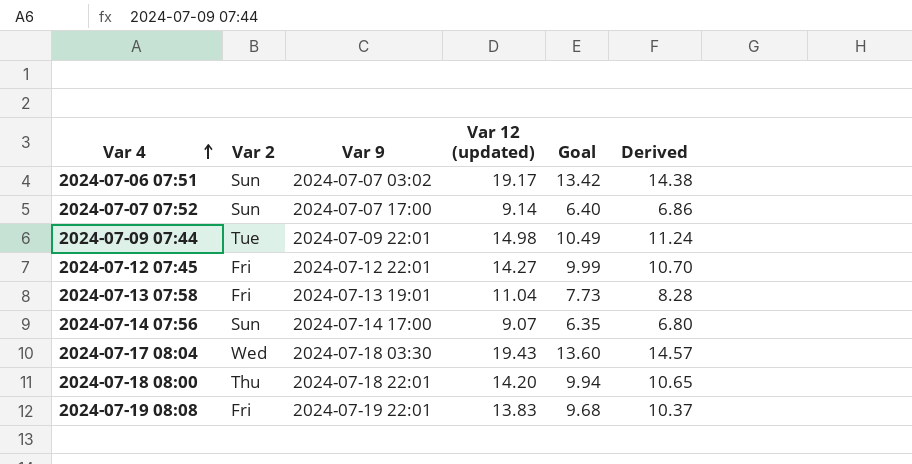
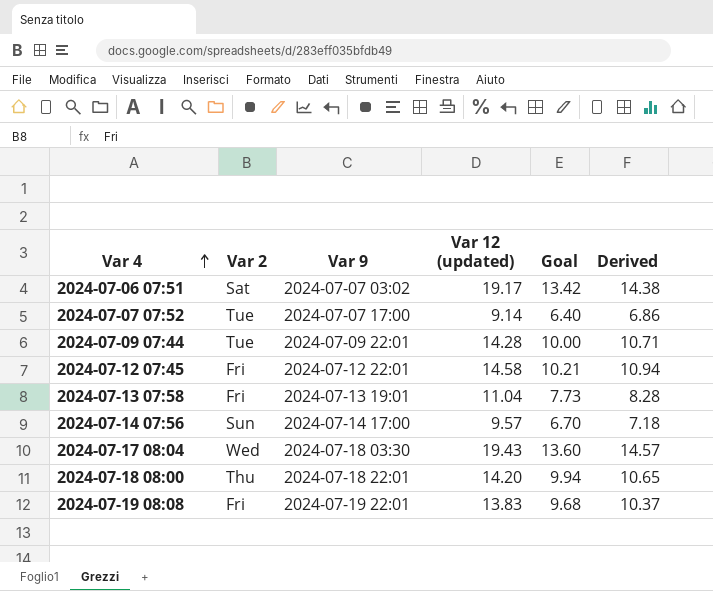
2024-07-06 07:51 | Var 2: Sun -> Sat
2024-07-07 07:52 | Var 2: Sun -> Tue
2024-07-09 07:44 | Var 12 (updated): 14.98 -> 14.28
2024-07-09 07:44 | Goal: 10.49 -> 10.00
2024-07-09 07:44 | Derived: 11.24 -> 10.71
2024-07-12 07:45 | Var 12 (updated): 14.27 -> 14.58
2024-07-12 07:45 | Goal: 9.99 -> 10.21
2024-07-12 07:45 | Derived: 10.70 -> 10.94
2024-07-14 07:56 | Var 12 (updated): 9.07 -> 9.57
2024-07-14 07:56 | Goal: 6.35 -> 6.70
2024-07-14 07:56 | Derived: 6.80 -> 7.18

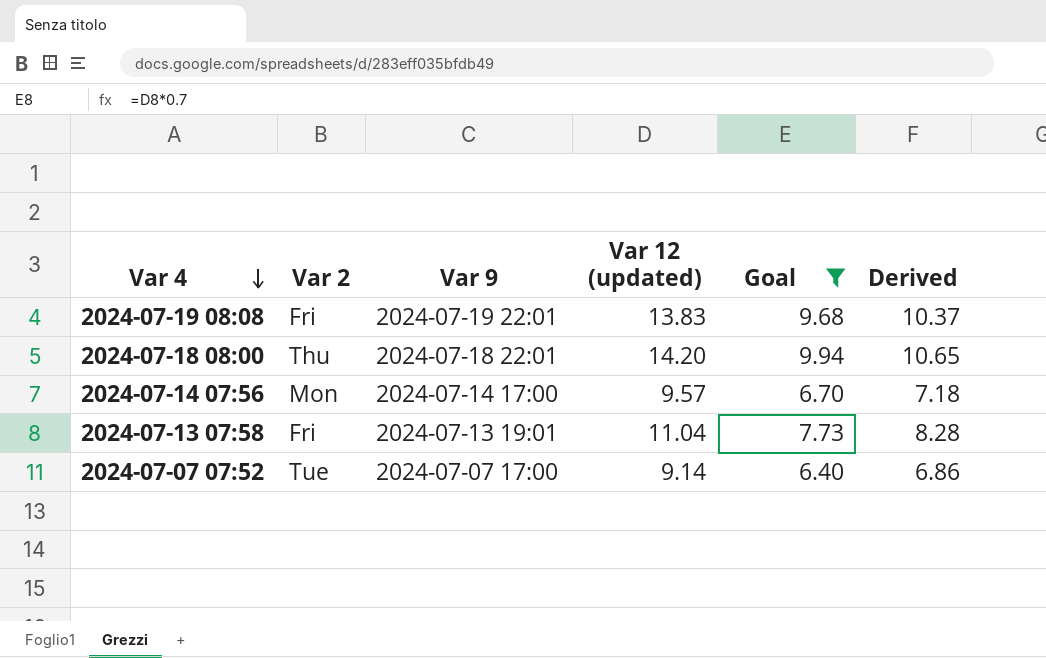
filter: none -> Goal <= 9.94
row order: Var 4 ascending -> Var 4 descending
2024-07-14 07:56 | Var 2: Sun -> Mon

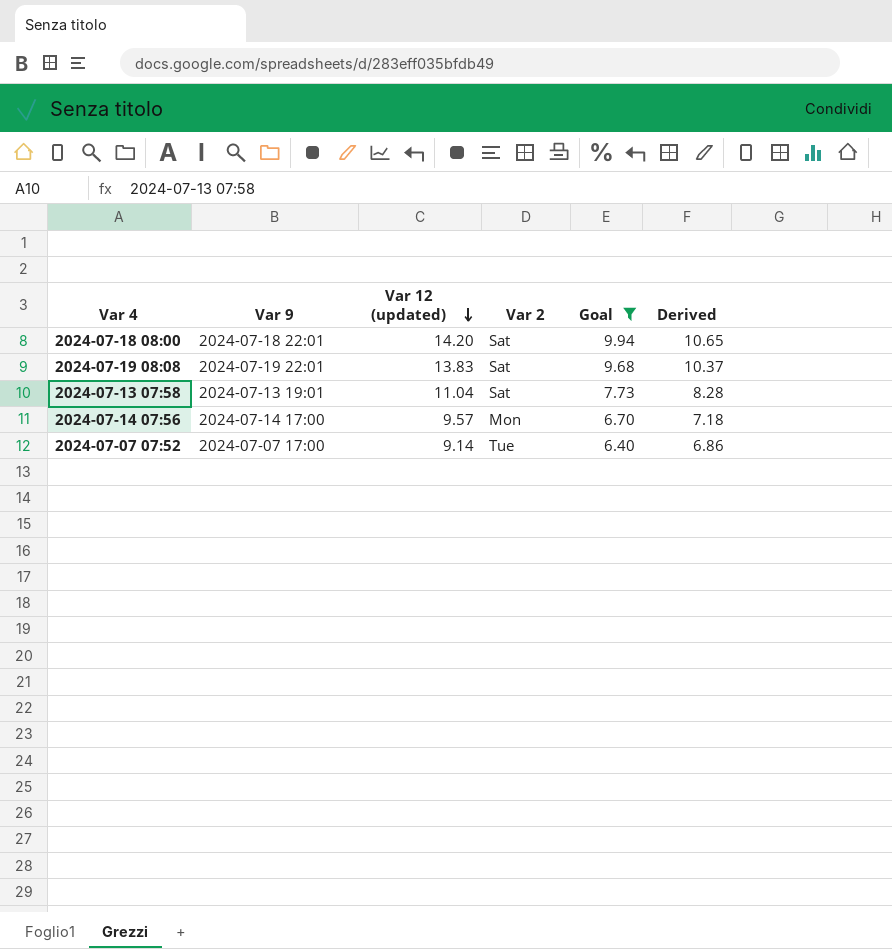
row order: Var 4 descending -> Var 12 (updated) descending
column Var 2 | position: 2 -> 4
2024-07-18 08:00 | Var 2: Thu -> Sat
2024-07-19 08:08 | Var 2: Fri -> Sat
2024-07-13 07:58 | Var 2: Fri -> Sat

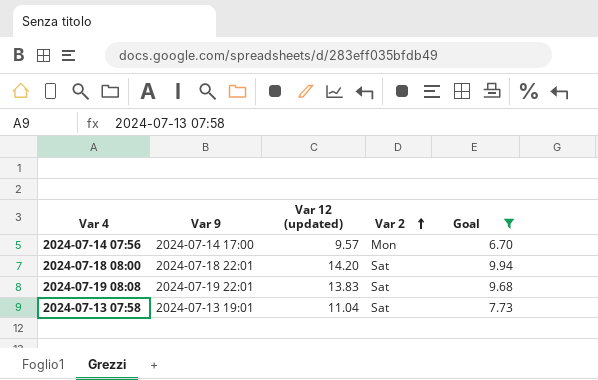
row order: Var 12 (updated) descending -> Var 2 ascending
column Derived | formula: [Var 12 (updated)] * 0.75 -> none
row 2024-07-07 07:52: 2024-07-07 17:00 | 9.14 | Tue | 6.40 | 6.86 -> none

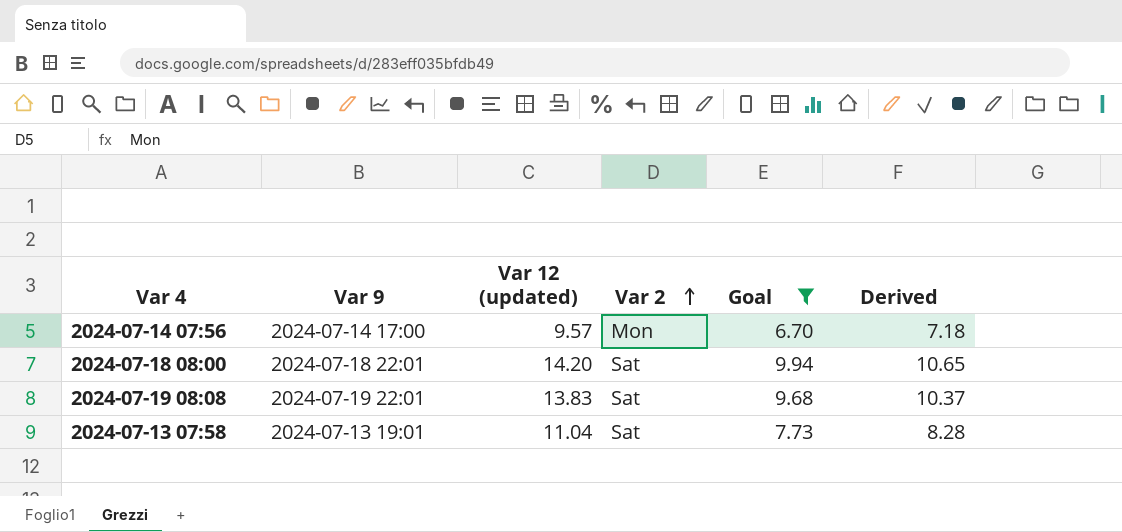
column Derived | formula: none -> [Var 12 (updated)] * 0.75

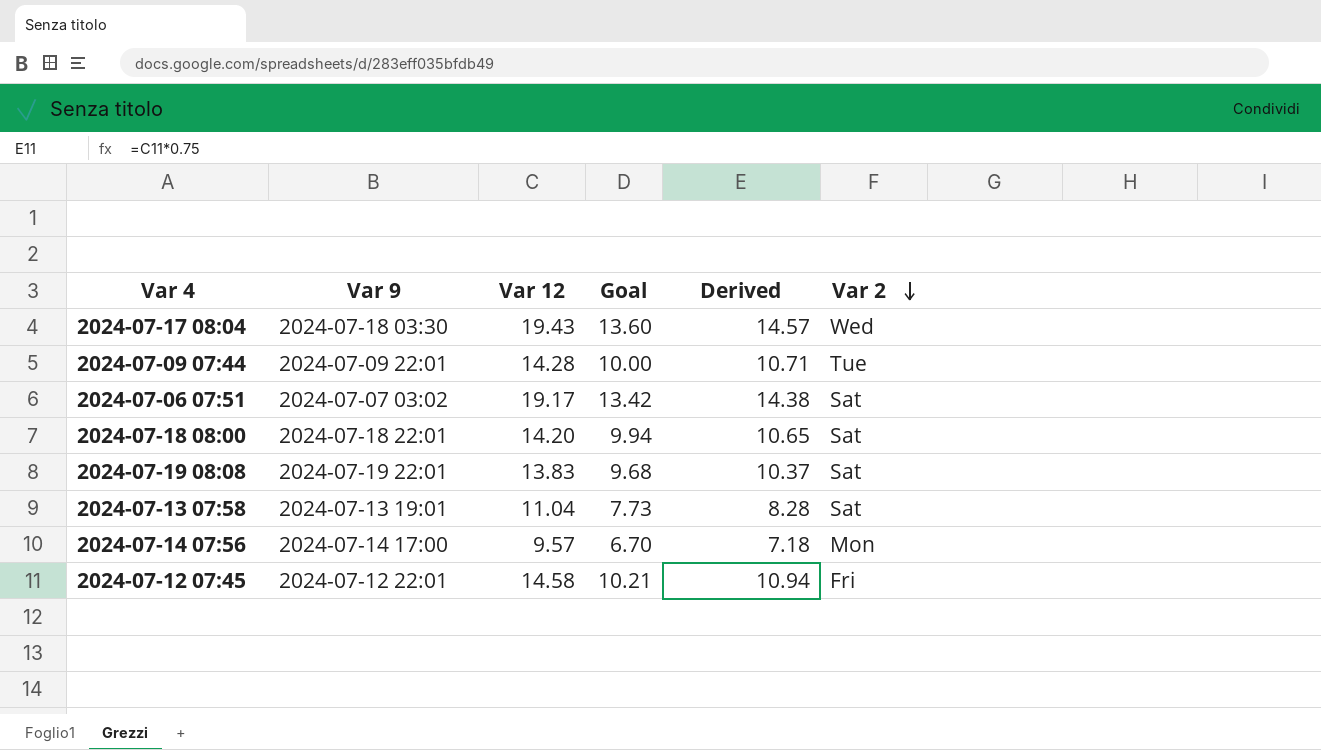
filter: Goal <= 9.94 -> none
row order: Var 2 ascending -> Var 2 descending
column name: Var 12 (updated) -> Var 12
column Var 2 | position: 4 -> 6

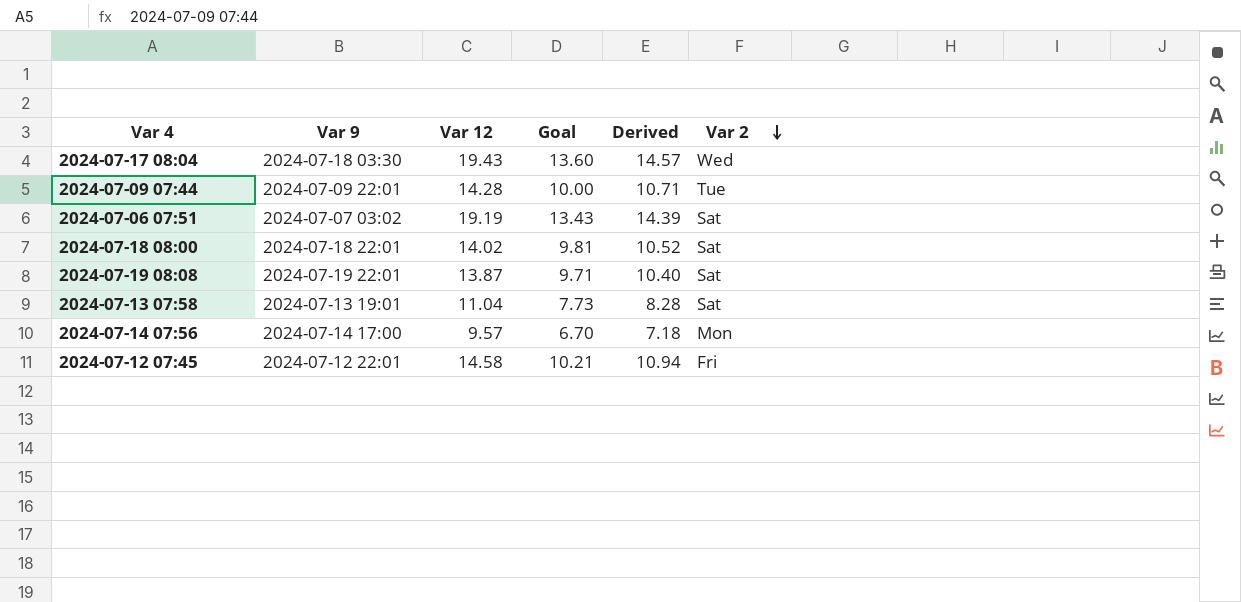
2024-07-06 07:51 | Var 12: 19.17 -> 19.19
2024-07-06 07:51 | Goal: 13.42 -> 13.43
2024-07-06 07:51 | Derived: 14.38 -> 14.39
2024-07-18 08:00 | Var 12: 14.20 -> 14.02
2024-07-18 08:00 | Goal: 9.94 -> 9.81
2024-07-18 08:00 | Derived: 10.65 -> 10.52
2024-07-19 08:08 | Var 12: 13.83 -> 13.87
2024-07-19 08:08 | Goal: 9.68 -> 9.71
2024-07-19 08:08 | Derived: 10.37 -> 10.40

